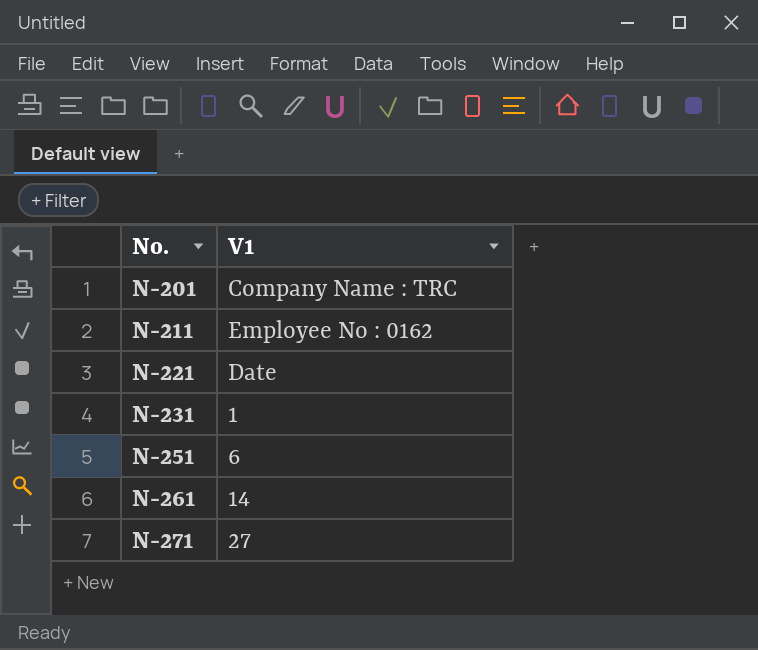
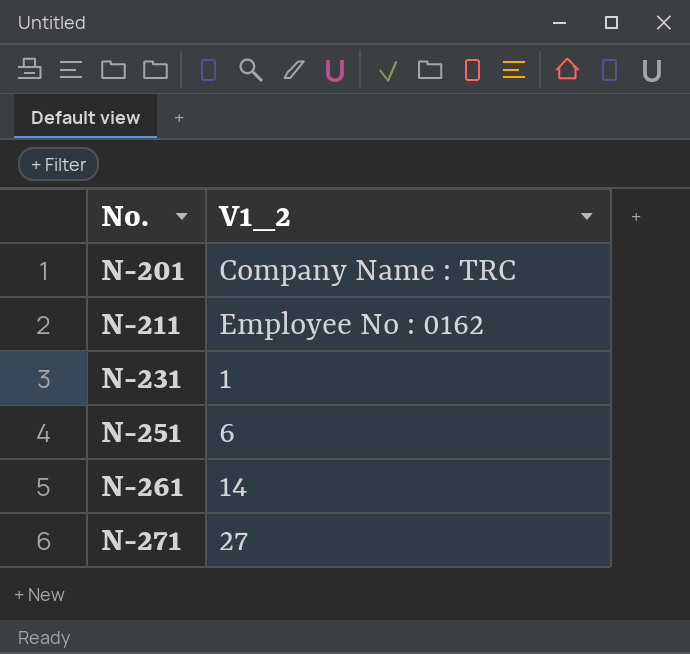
column name: V1 -> V1_2
row N-221: Date -> none

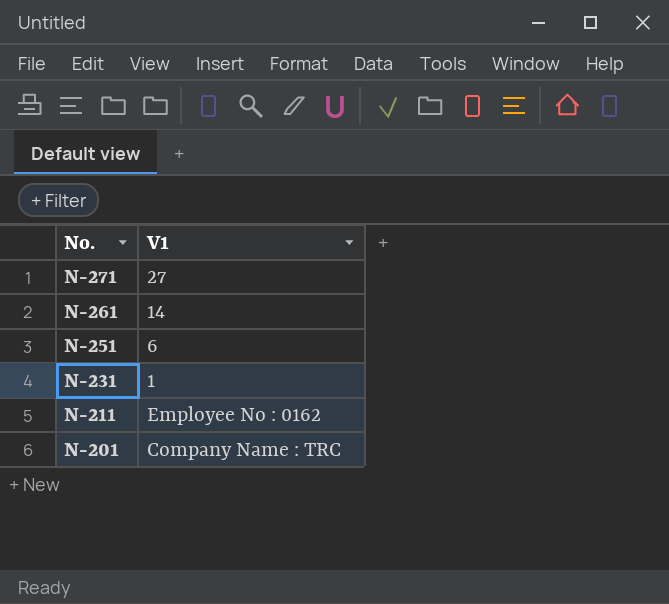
row order: No. ascending -> No. descending
column name: V1_2 -> V1

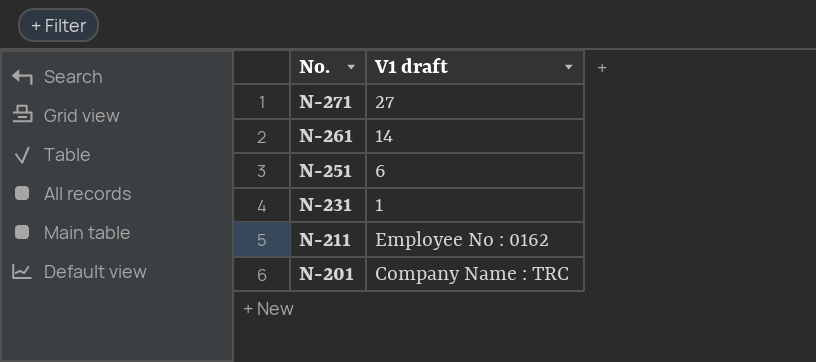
column name: V1 -> V1 draft

